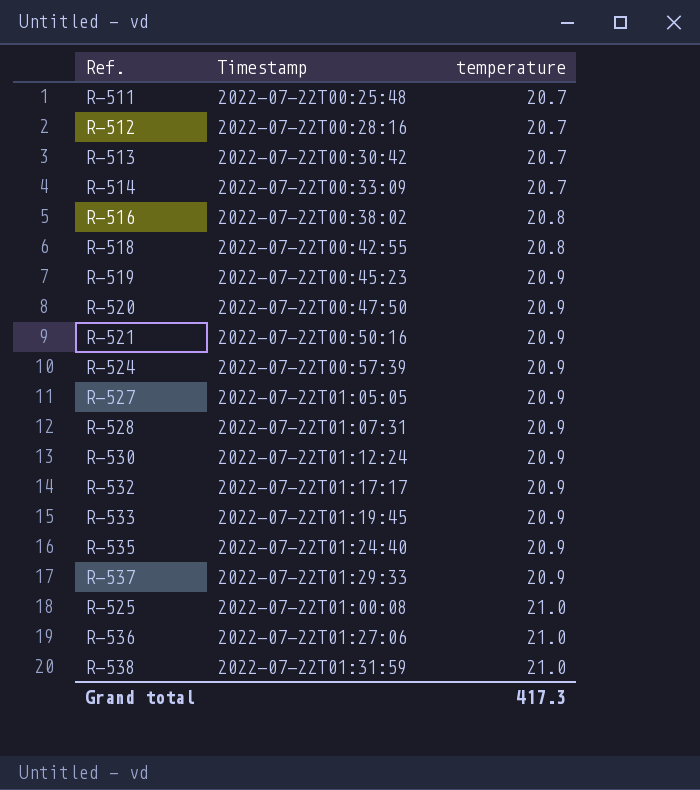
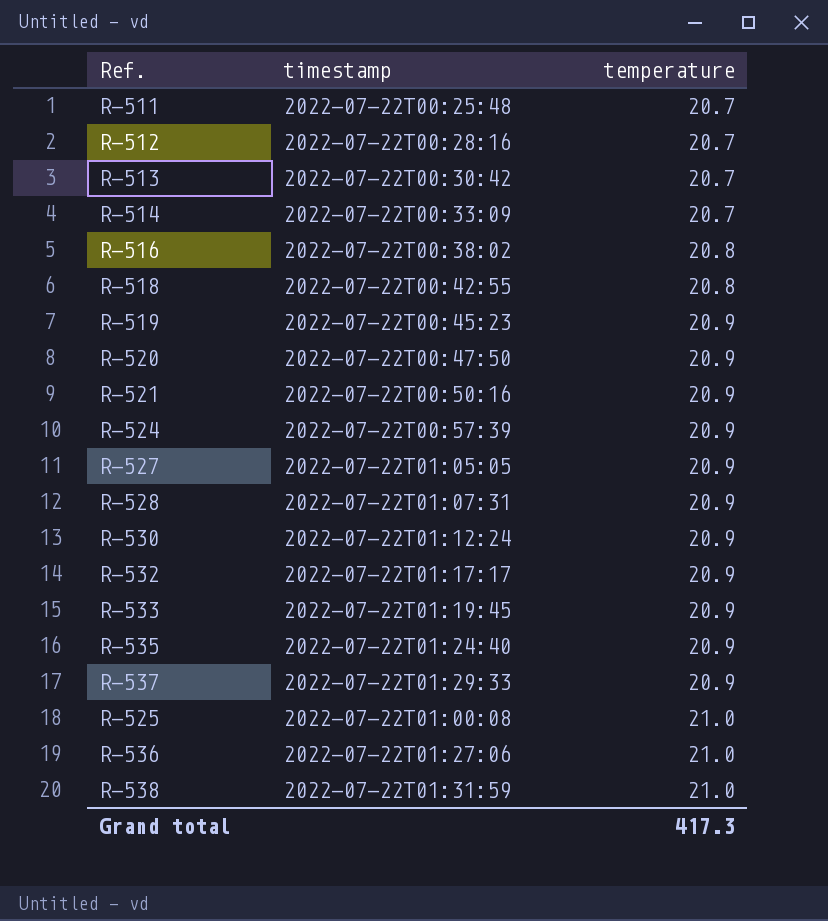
column name: Timestamp -> timestamp

